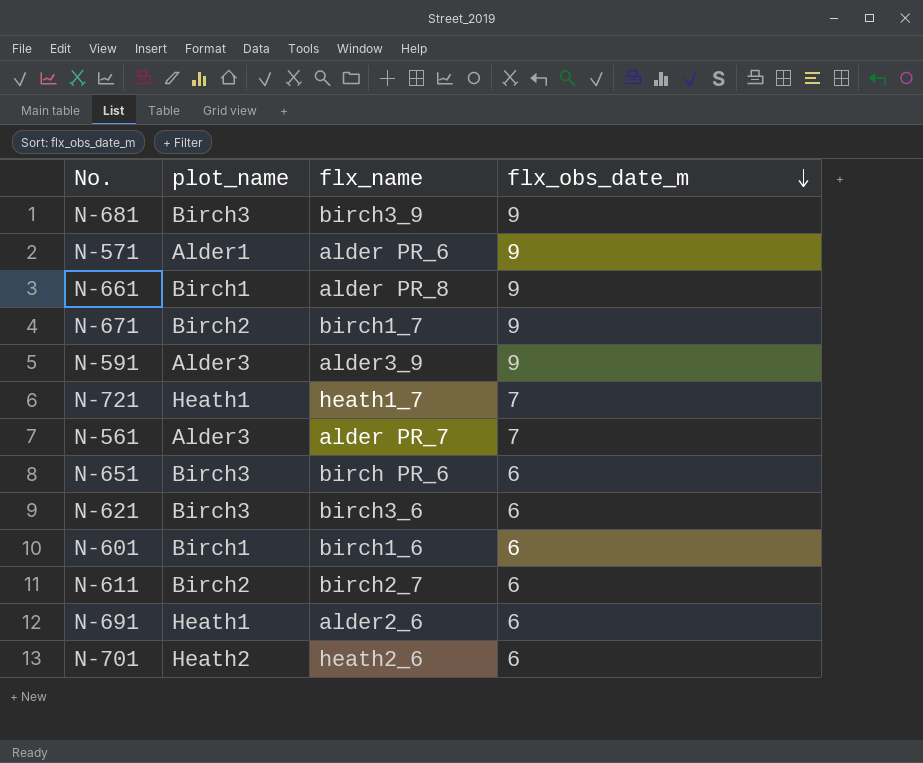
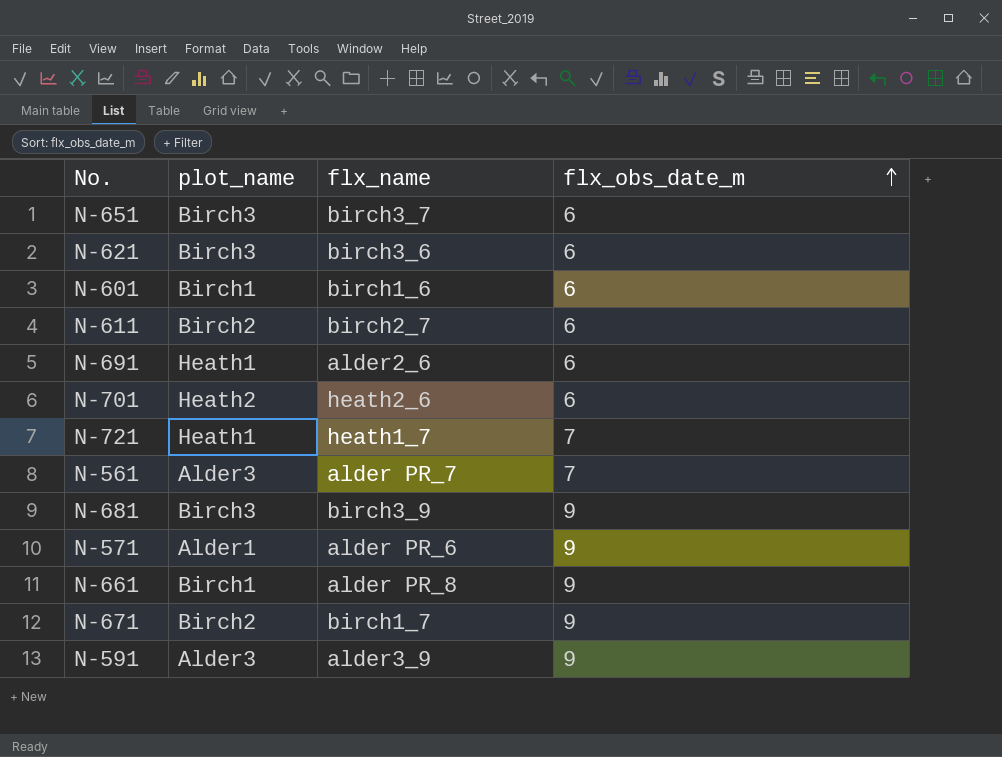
row order: flx_obs_date_m descending -> flx_obs_date_m ascending
N-651 | flx_name: birch PR_6 -> birch3_7

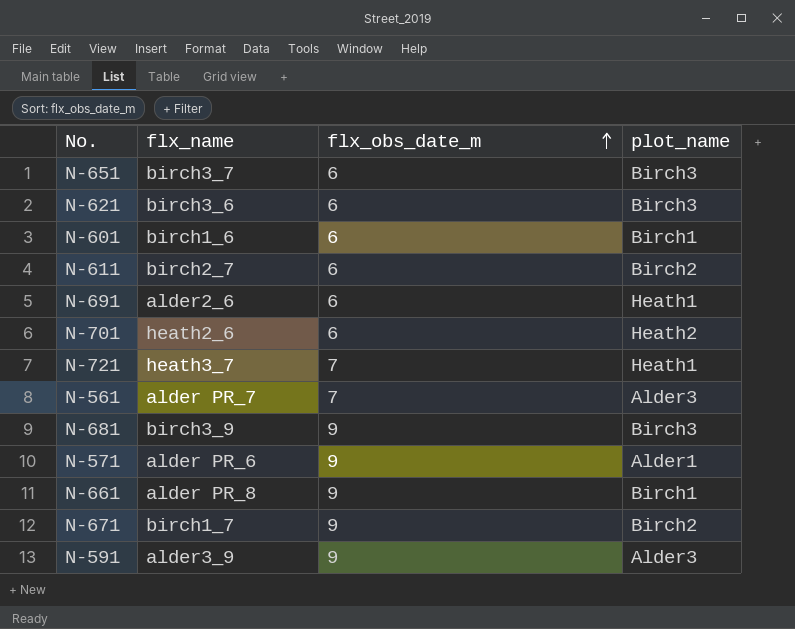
column plot_name | position: 2 -> 4
N-721 | flx_name: heath1_7 -> heath3_7

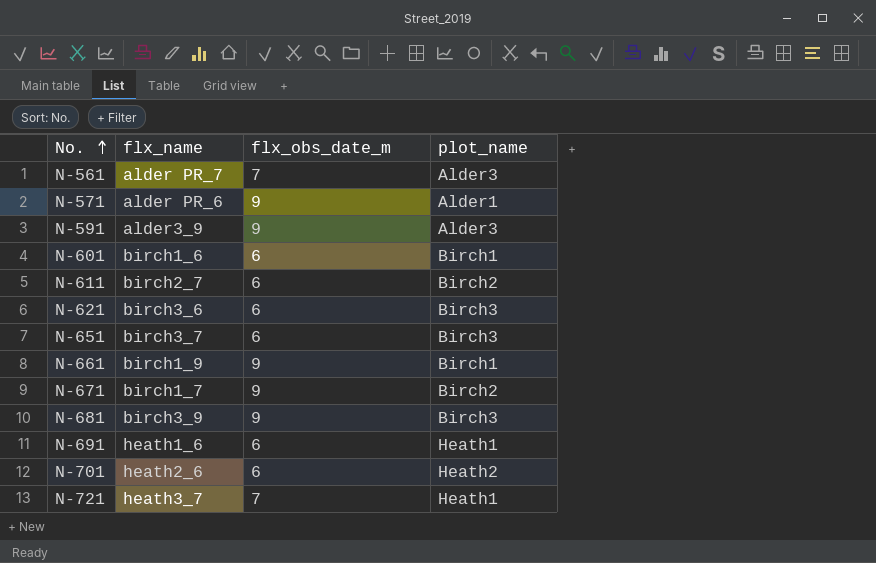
row order: flx_obs_date_m ascending -> No. ascending
N-661 | flx_name: alder PR_8 -> birch1_9
N-691 | flx_name: alder2_6 -> heath1_6

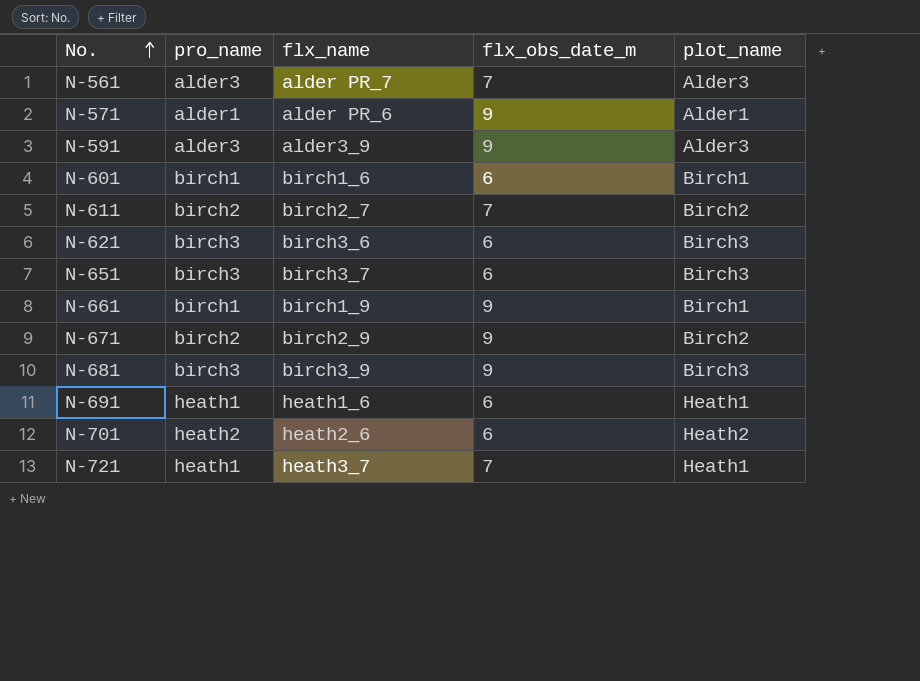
column pro_name | position: none -> 2
N-611 | flx_obs_date_m: 6 -> 7
N-671 | flx_name: birch1_7 -> birch2_9

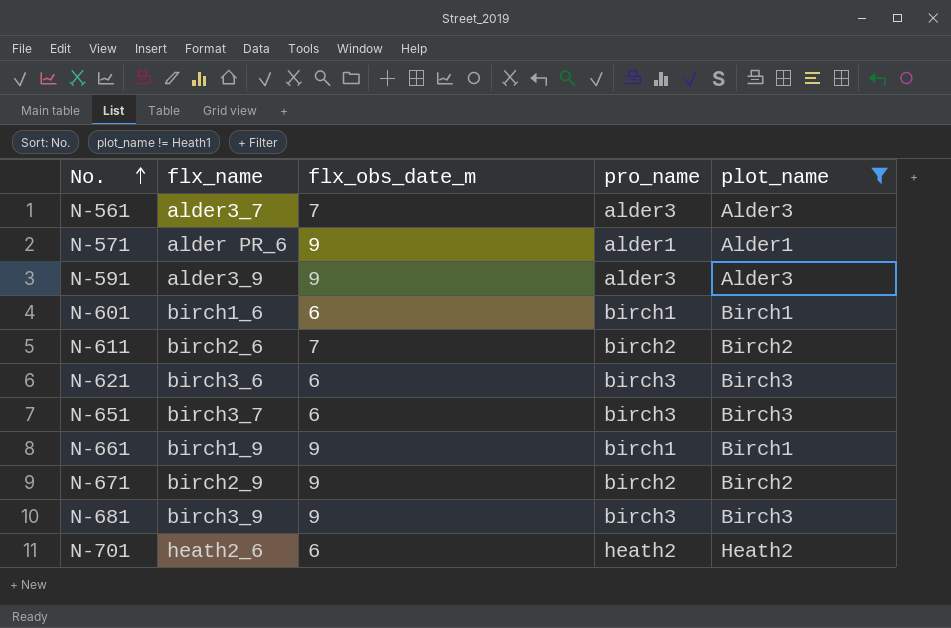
filter: none -> plot_name != Heath1
column pro_name | position: 2 -> 4
N-561 | flx_name: alder PR_7 -> alder3_7
N-611 | flx_name: birch2_7 -> birch2_6

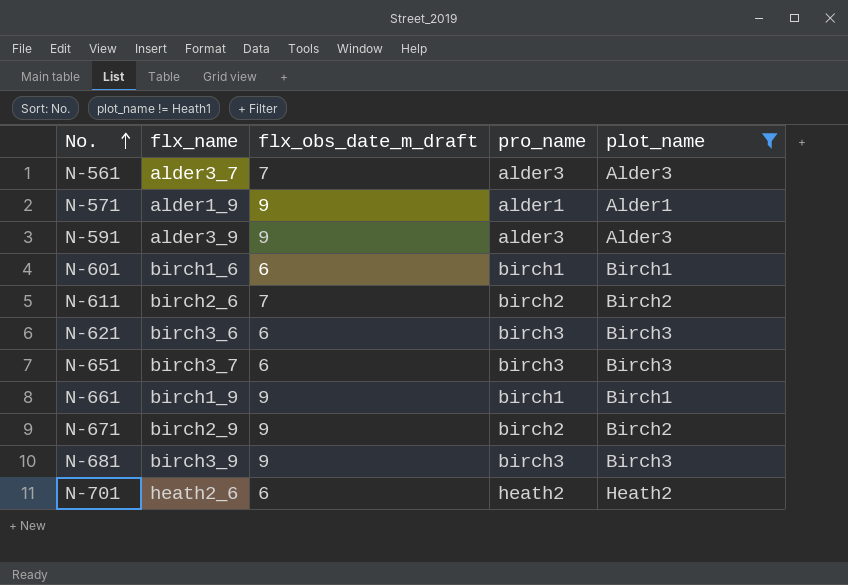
column name: flx_obs_date_m -> flx_obs_date_m_draft
N-571 | flx_name: alder PR_6 -> alder1_9

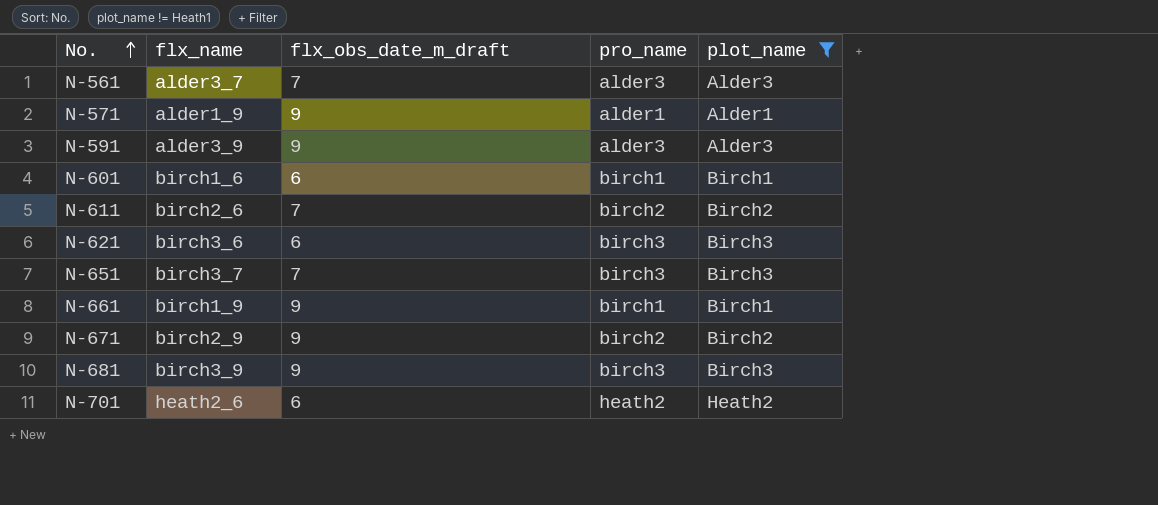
N-651 | flx_obs_date_m_draft: 6 -> 7

